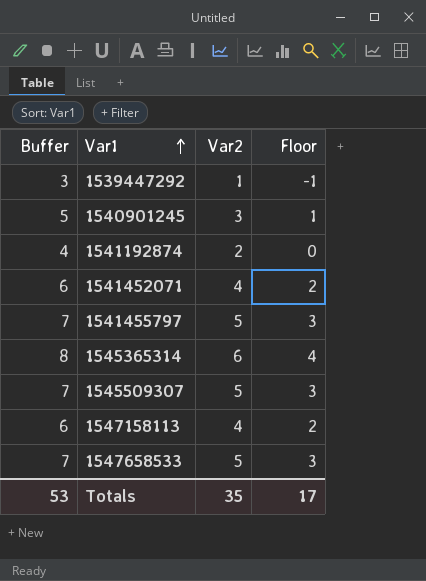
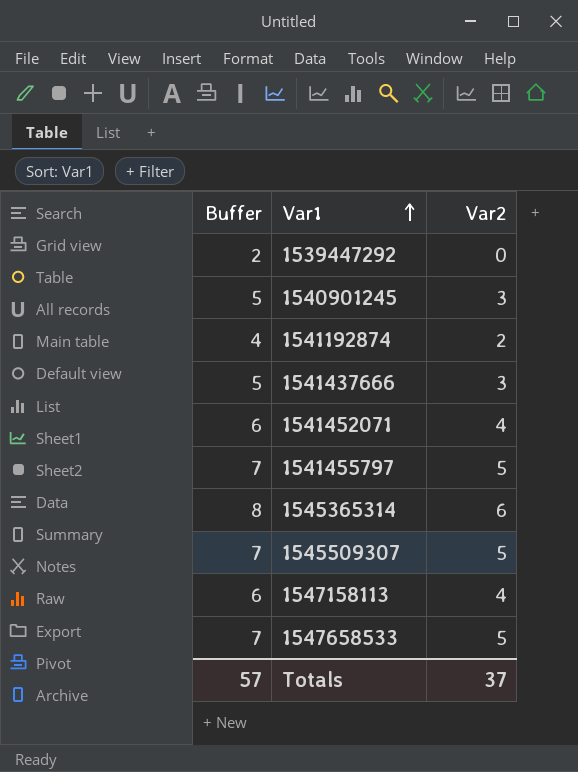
column Floor | formula: [Var2] - 2 -> none
1539447292 | Buffer: 3 -> 2
1539447292 | Var2: 1 -> 0
row 1541437666: none -> 5 | 3
Totals | Buffer: 53 -> 57
Totals | Var2: 35 -> 37

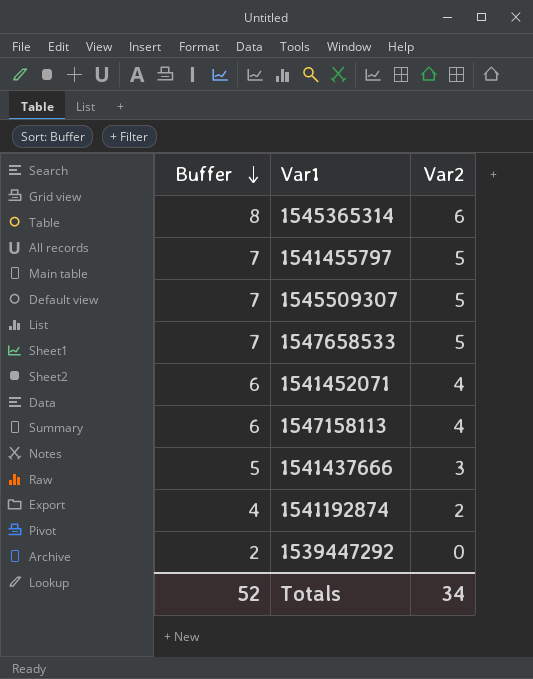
row order: Var1 ascending -> Buffer descending
row 1540901245: 5 | 3 -> none
Totals | Buffer: 57 -> 52
Totals | Var2: 37 -> 34

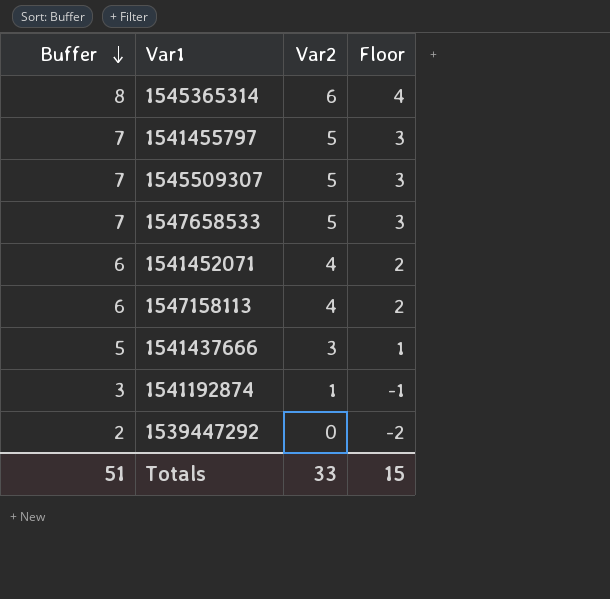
column Floor | formula: none -> [Var2] - 2
1541192874 | Buffer: 4 -> 3
1541192874 | Var2: 2 -> 1
Totals | Buffer: 52 -> 51
Totals | Var2: 34 -> 33

